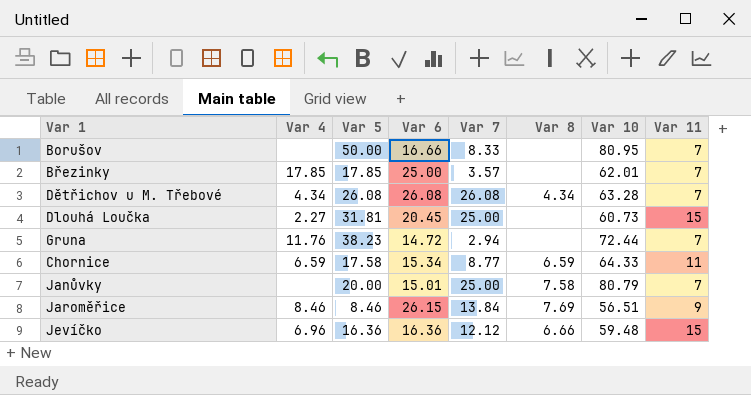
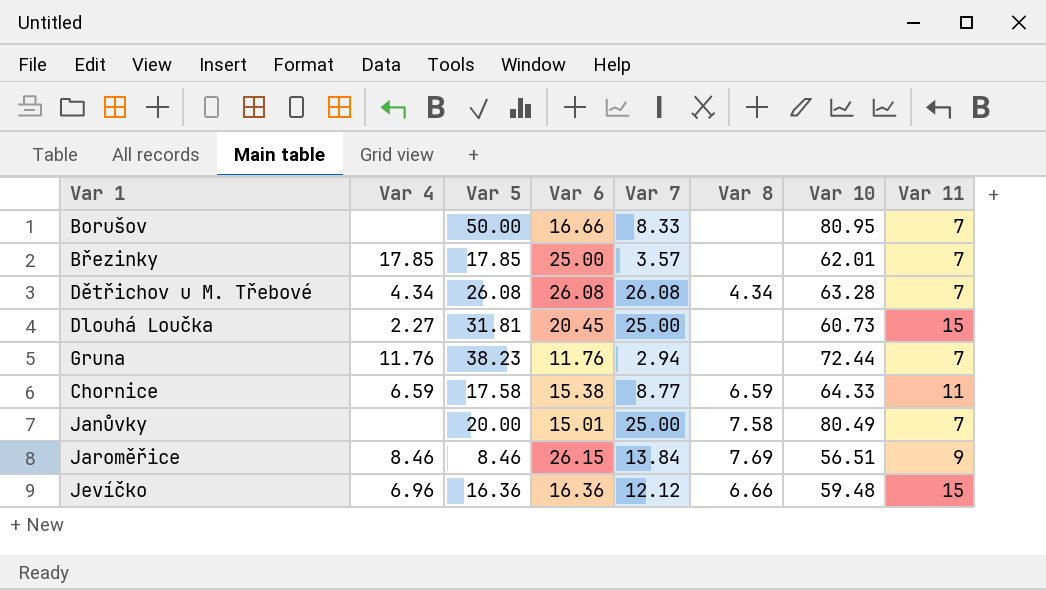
Gruna | Var 6: 14.72 -> 11.76
Chornice | Var 6: 15.34 -> 15.38
Janůvky | Var 10: 80.79 -> 80.49

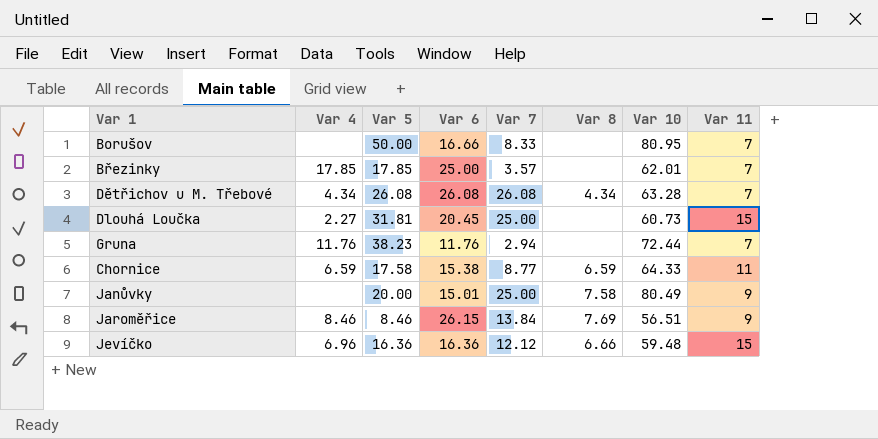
Janůvky | Var 11: 7 -> 9

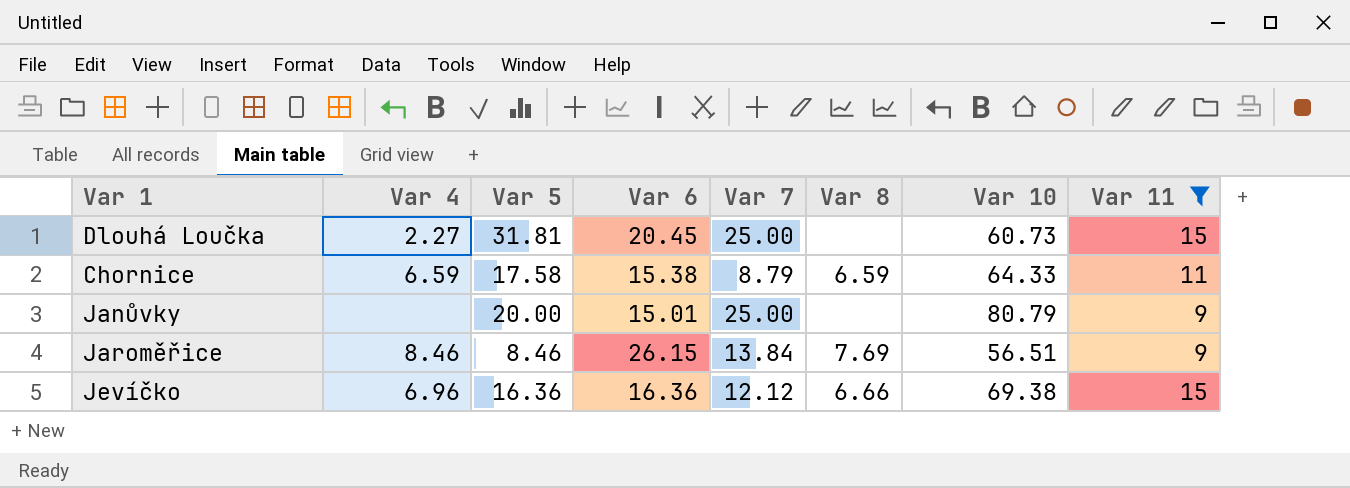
filter: none -> Var 11 != 7
Chornice | Var 7: 8.77 -> 8.79
Janůvky | Var 8: 7.58 -> none
Janůvky | Var 10: 80.49 -> 80.79
Jevíčko | Var 10: 59.48 -> 69.38

